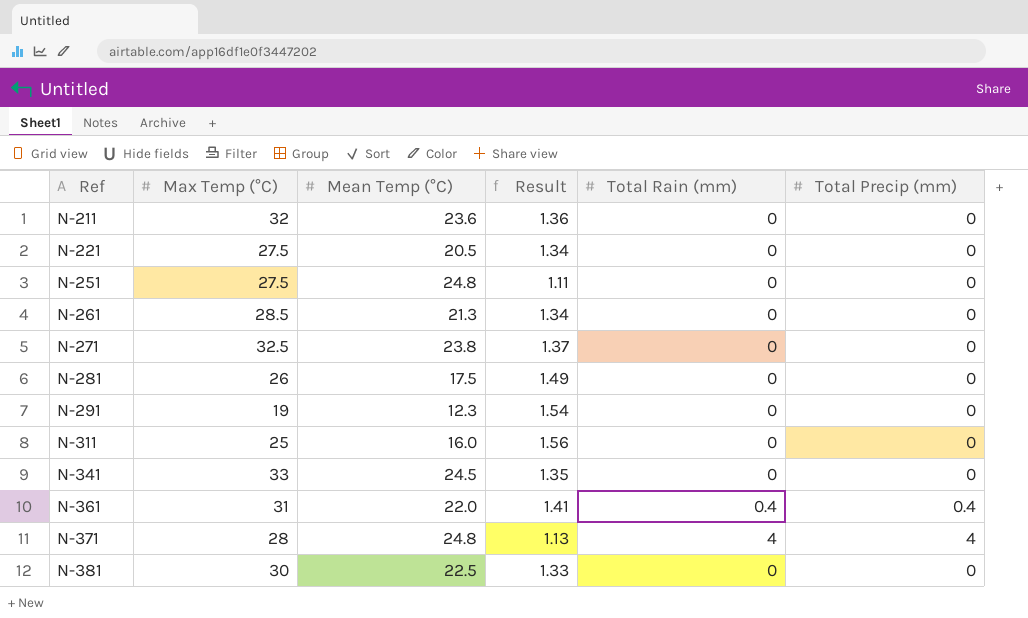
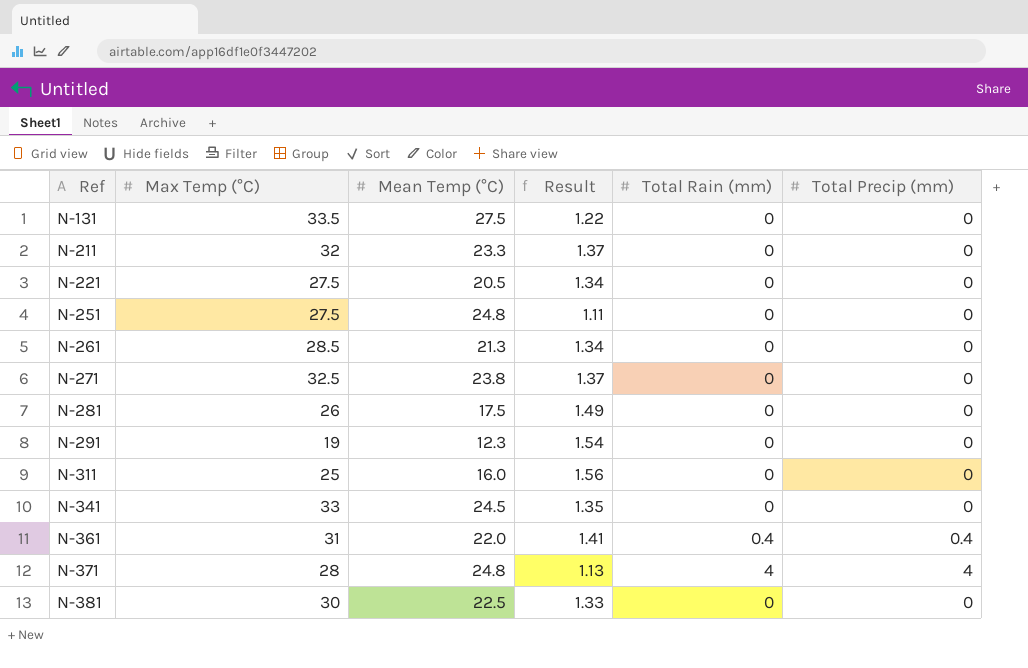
row N-131: none -> 33.5 | 27.5 | 1.22 | 0 | 0
N-211 | Mean Temp (°C): 23.6 -> 23.3
N-211 | Result: 1.36 -> 1.37

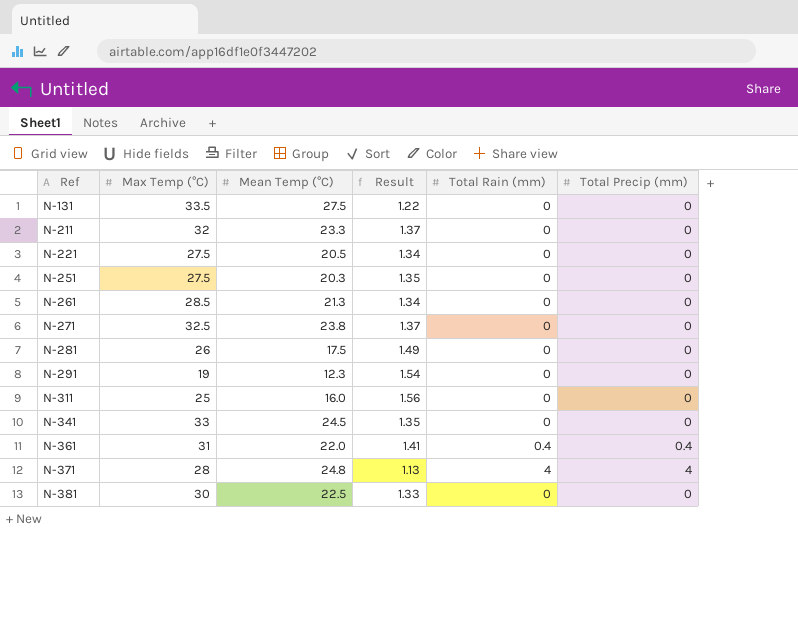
N-251 | Mean Temp (°C): 24.8 -> 20.3
N-251 | Result: 1.11 -> 1.35

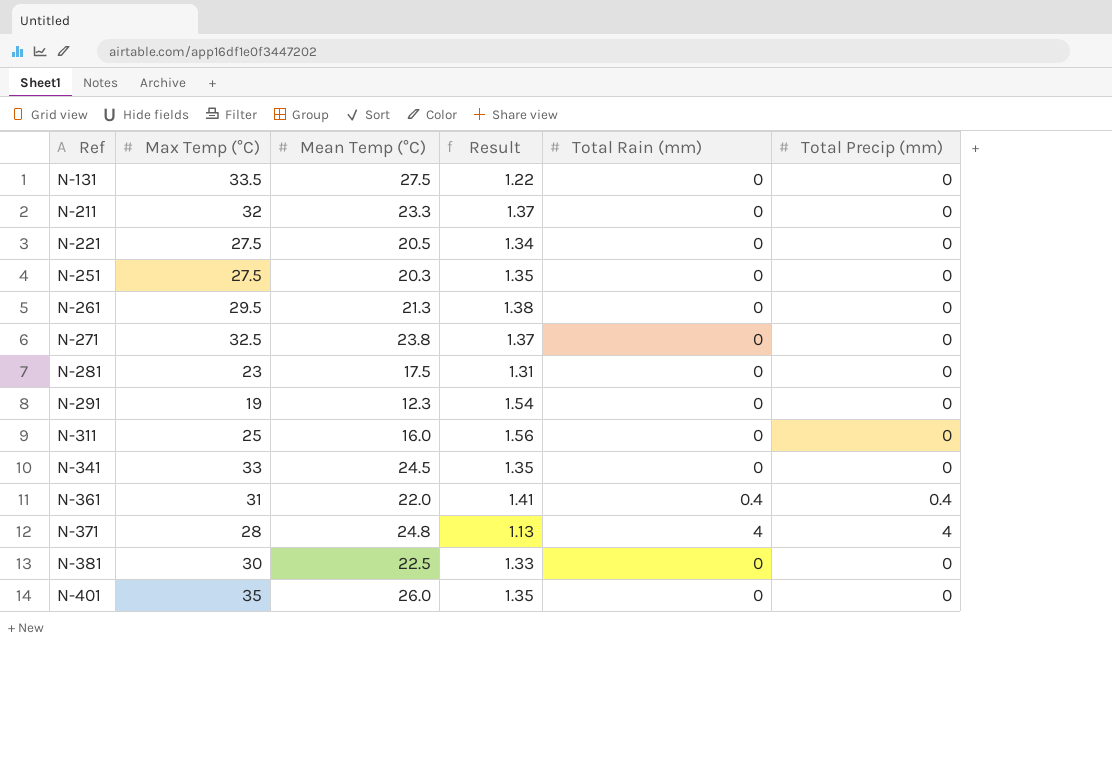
N-261 | Max Temp (°C): 28.5 -> 29.5
N-261 | Result: 1.34 -> 1.38
N-281 | Max Temp (°C): 26 -> 23
N-281 | Result: 1.49 -> 1.31
row N-401: none -> 35 | 26.0 | 1.35 | 0 | 0

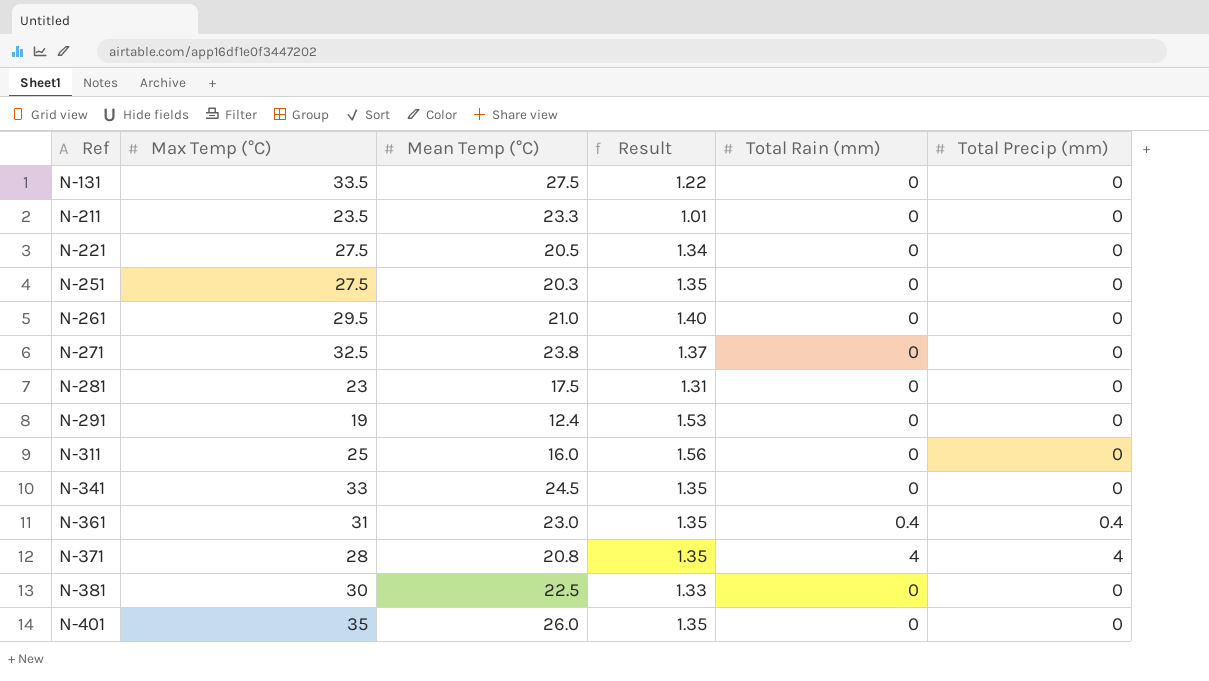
N-211 | Max Temp (°C): 32 -> 23.5
N-211 | Result: 1.37 -> 1.01
N-261 | Mean Temp (°C): 21.3 -> 21.0
N-261 | Result: 1.38 -> 1.40
N-291 | Mean Temp (°C): 12.3 -> 12.4
N-291 | Result: 1.54 -> 1.53
N-361 | Mean Temp (°C): 22.0 -> 23.0
N-361 | Result: 1.41 -> 1.35
N-371 | Mean Temp (°C): 24.8 -> 20.8
N-371 | Result: 1.13 -> 1.35

